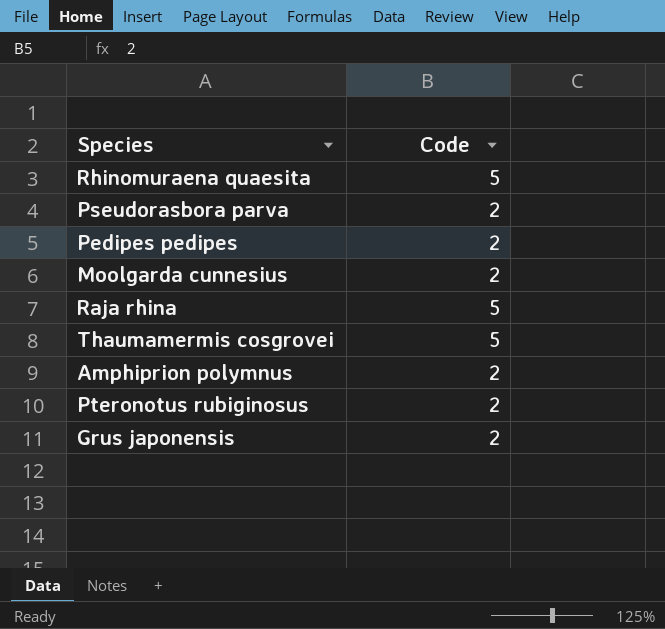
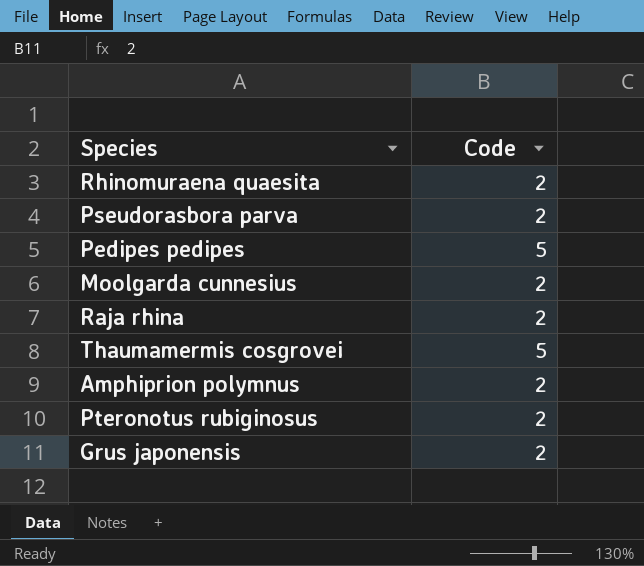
Rhinomuraena quaesita | Code: 5 -> 2
Pedipes pedipes | Code: 2 -> 5
Raja rhina | Code: 5 -> 2

